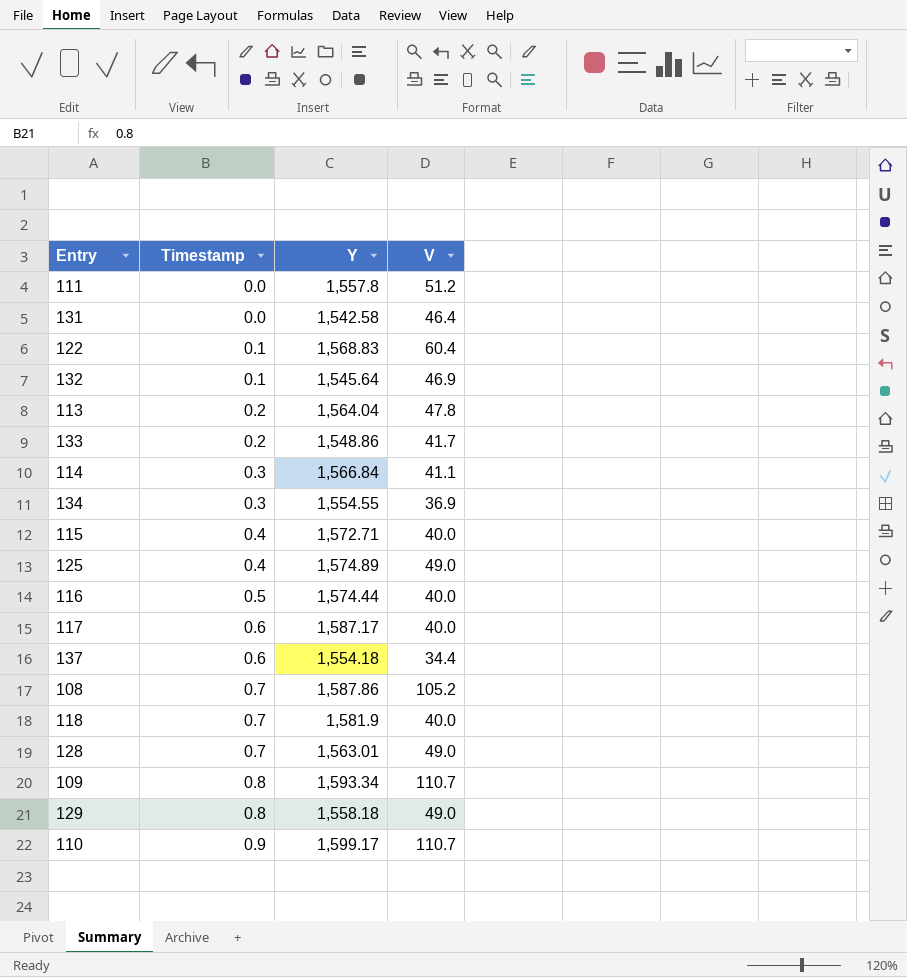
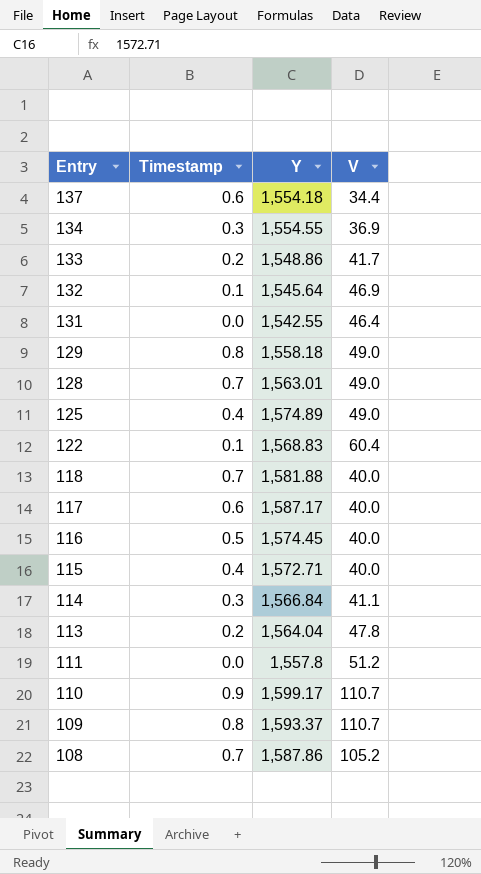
row order: Timestamp ascending -> Entry descending
131 | Y: 1,542.58 -> 1,542.55
118 | Y: 1,581.9 -> 1,581.88
116 | Y: 1,574.44 -> 1,574.45
109 | Y: 1,593.34 -> 1,593.37

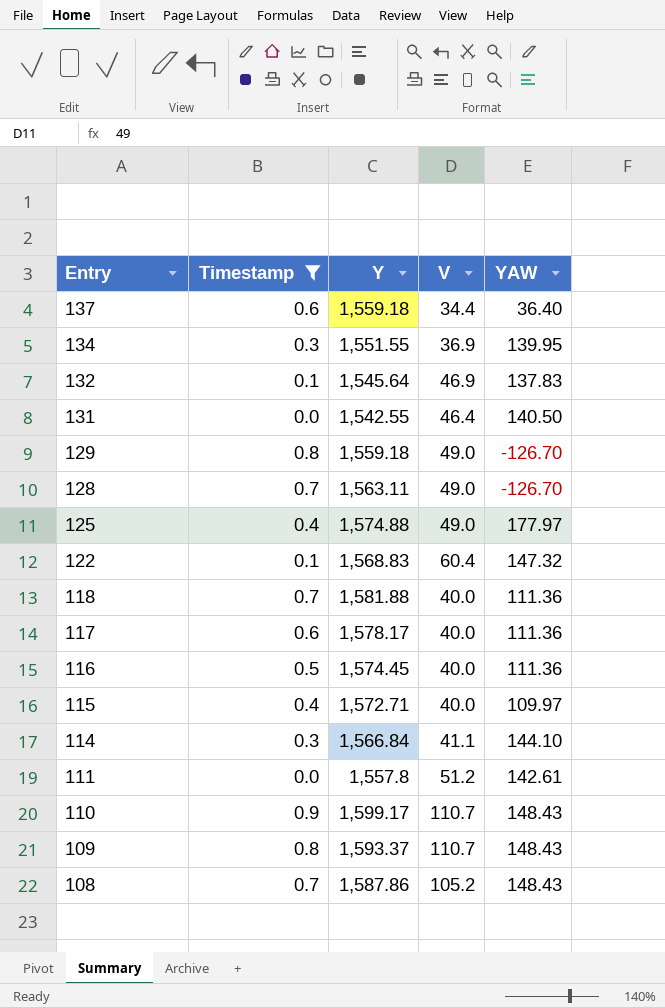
filter: none -> Timestamp != 0.2
column YAW | position: none -> 5
137 | Y: 1,554.18 -> 1,559.18
134 | Y: 1,554.55 -> 1,551.55
129 | Y: 1,558.18 -> 1,559.18
128 | Y: 1,563.01 -> 1,563.11
125 | Y: 1,574.89 -> 1,574.88
117 | Y: 1,587.17 -> 1,578.17

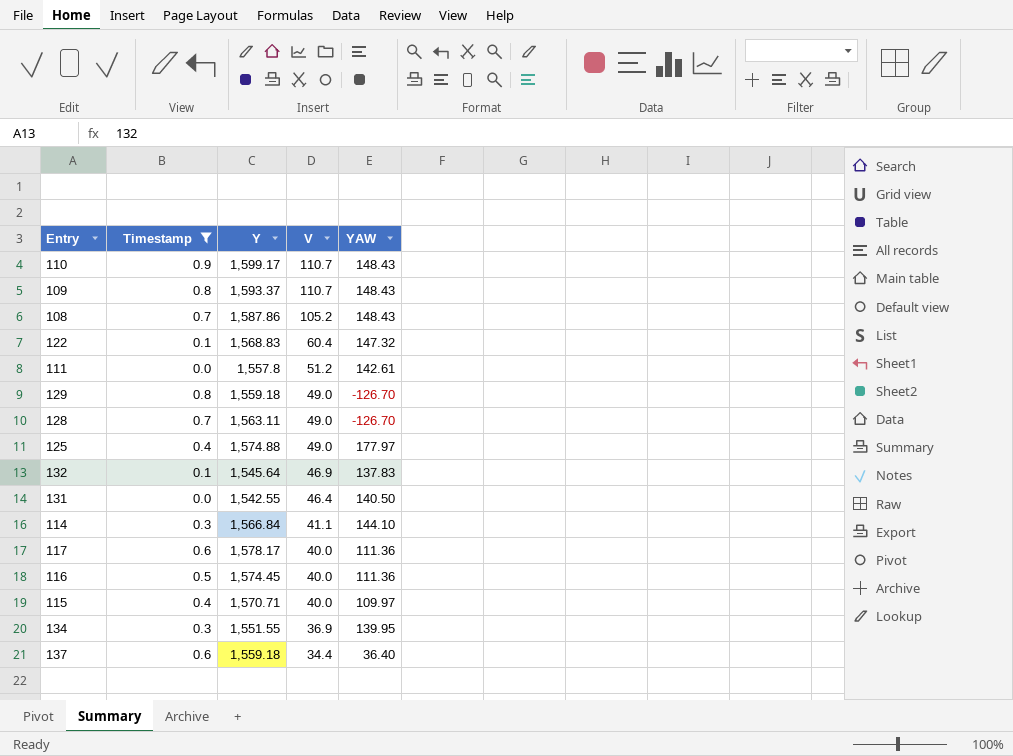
row order: Entry descending -> V descending
row 118: 0.7 | 1,581.88 | 40.0 | 111.36 -> none
115 | Y: 1,572.71 -> 1,570.71

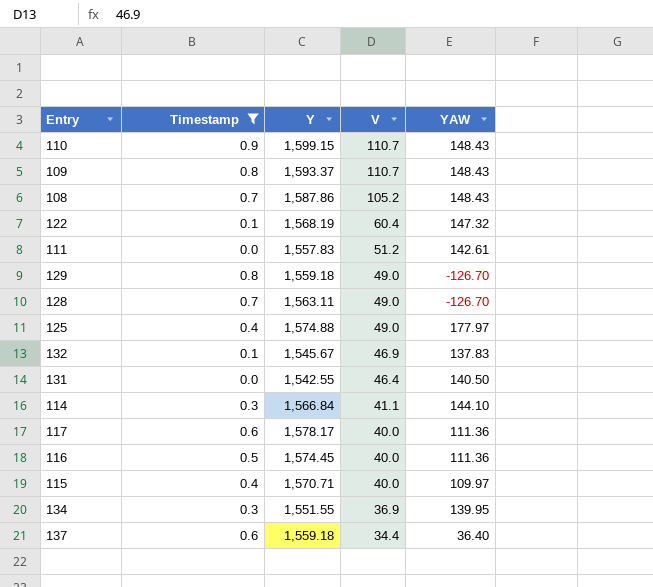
110 | Y: 1,599.17 -> 1,599.15
122 | Y: 1,568.83 -> 1,568.19
111 | Y: 1,557.8 -> 1,557.83
132 | Y: 1,545.64 -> 1,545.67

